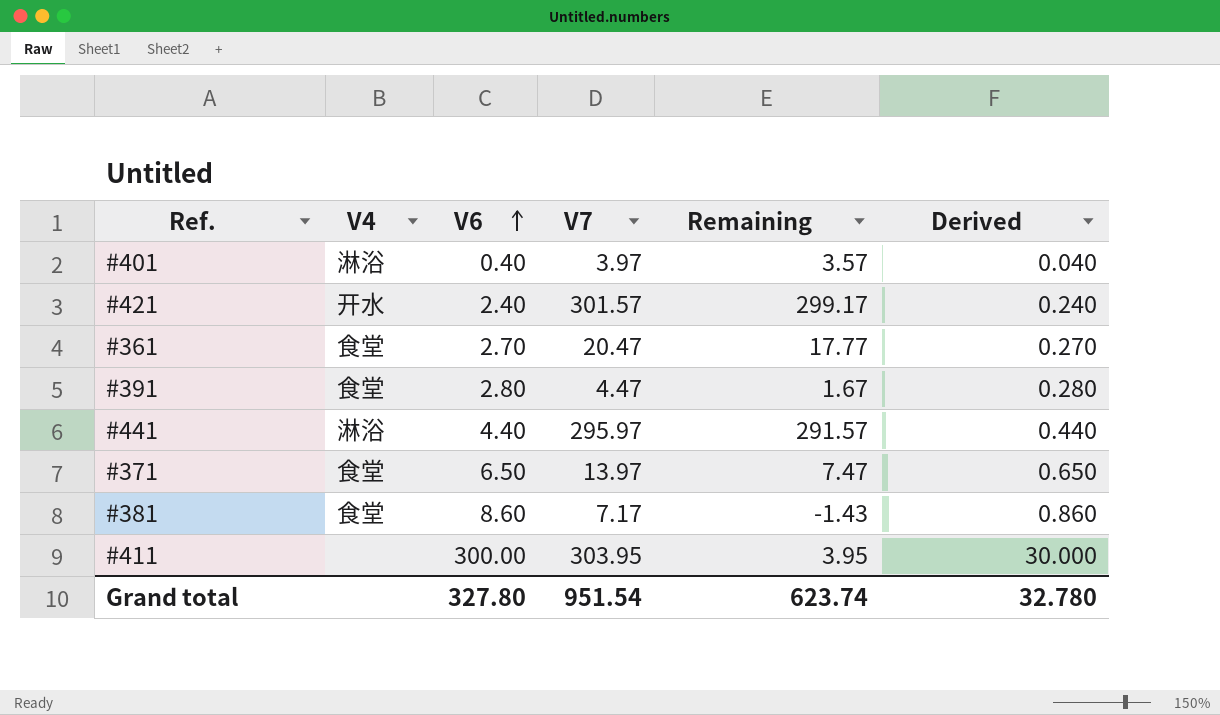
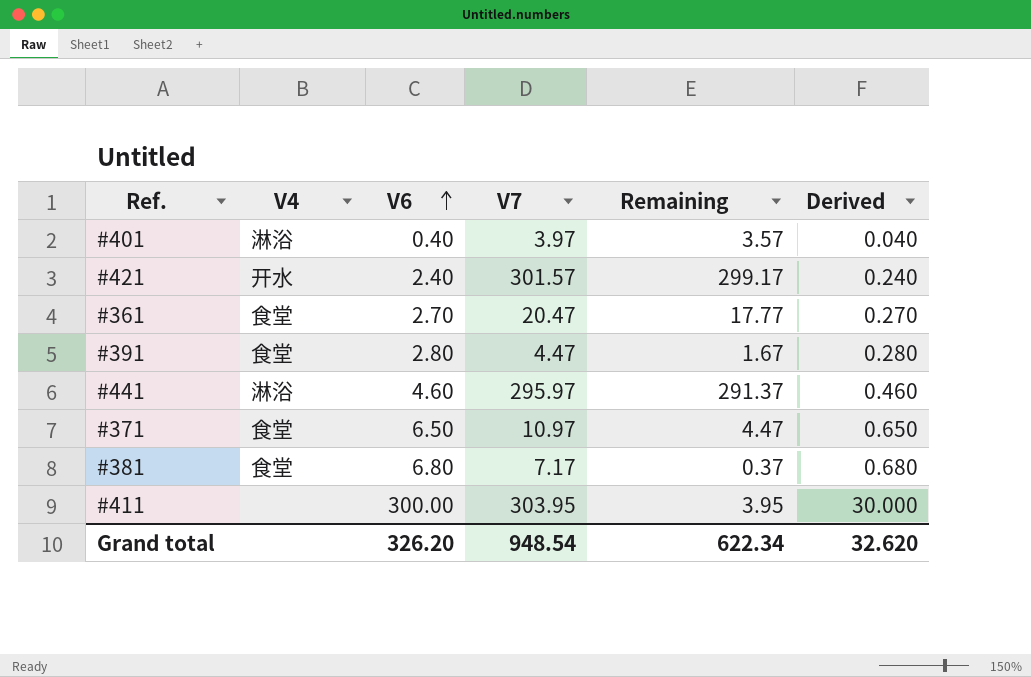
#441 | V6: 4.40 -> 4.60
#441 | Remaining: 291.57 -> 291.37
#441 | Derived: 0.440 -> 0.460
#371 | V7: 13.97 -> 10.97
#371 | Remaining: 7.47 -> 4.47
#381 | V6: 8.60 -> 6.80
#381 | Remaining: -1.43 -> 0.37
#381 | Derived: 0.860 -> 0.680
Grand total | V6: 327.80 -> 326.20
Grand total | V7: 951.54 -> 948.54
Grand total | Remaining: 623.74 -> 622.34
Grand total | Derived: 32.780 -> 32.620

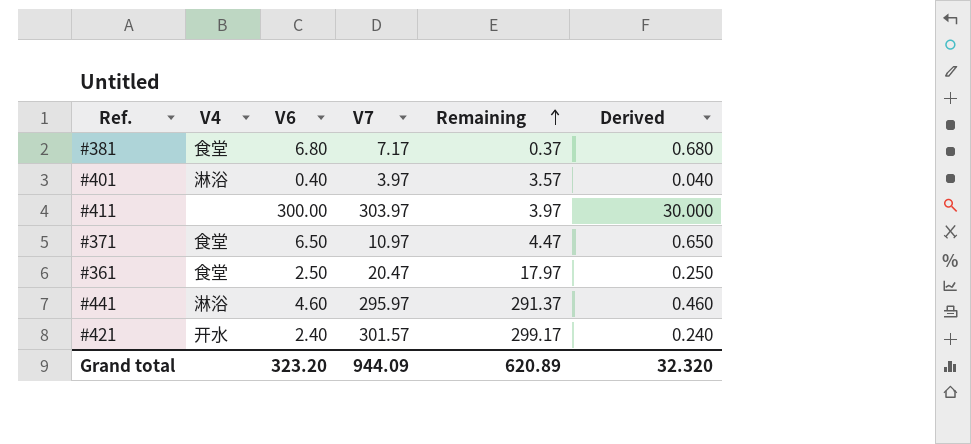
row order: V6 ascending -> Remaining ascending
row #391: 食堂 | 2.80 | 4.47 | 1.67 | 0.280 -> none
#411 | V7: 303.95 -> 303.97
#411 | Remaining: 3.95 -> 3.97
#361 | V6: 2.70 -> 2.50
#361 | Remaining: 17.77 -> 17.97
#361 | Derived: 0.270 -> 0.250
Grand total | V6: 326.20 -> 323.20
Grand total | V7: 948.54 -> 944.09
Grand total | Remaining: 622.34 -> 620.89
Grand total | Derived: 32.620 -> 32.320

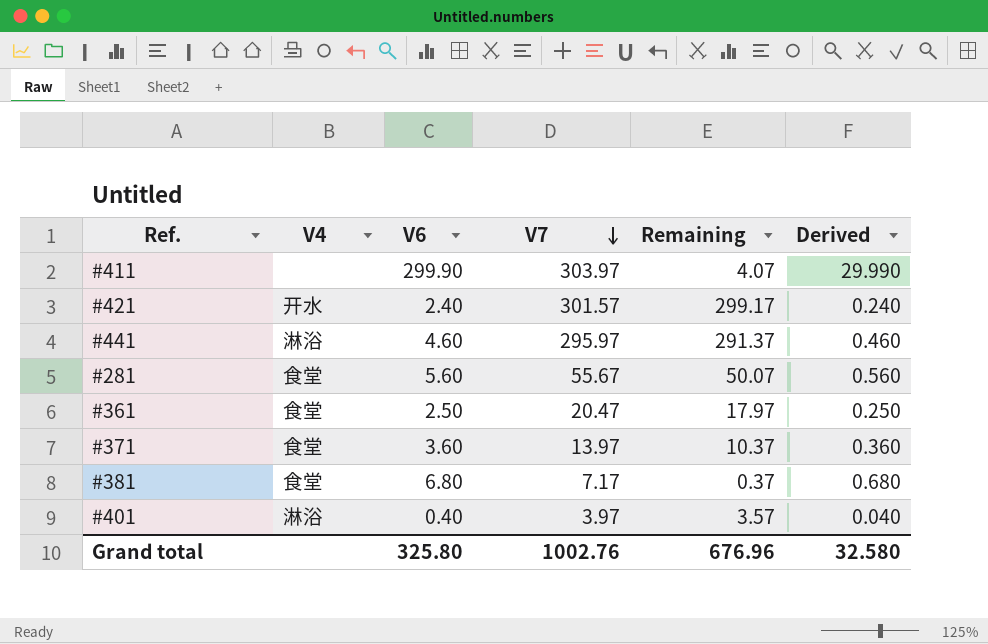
row order: Remaining ascending -> V7 descending
#411 | V6: 300.00 -> 299.90
#411 | Remaining: 3.97 -> 4.07
#411 | Derived: 30.000 -> 29.990
row #281: none -> 食堂 | 5.60 | 55.67 | 50.07 | 0.560
#371 | V6: 6.50 -> 3.60
#371 | V7: 10.97 -> 13.97
#371 | Remaining: 4.47 -> 10.37
#371 | Derived: 0.650 -> 0.360
Grand total | V6: 323.20 -> 325.80
Grand total | V7: 944.09 -> 1002.76
Grand total | Remaining: 620.89 -> 676.96
Grand total | Derived: 32.320 -> 32.580

